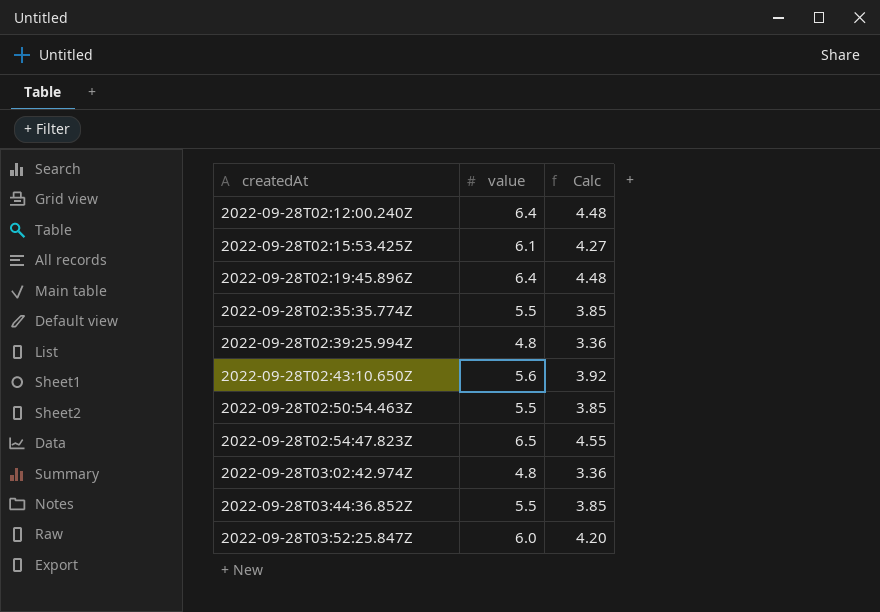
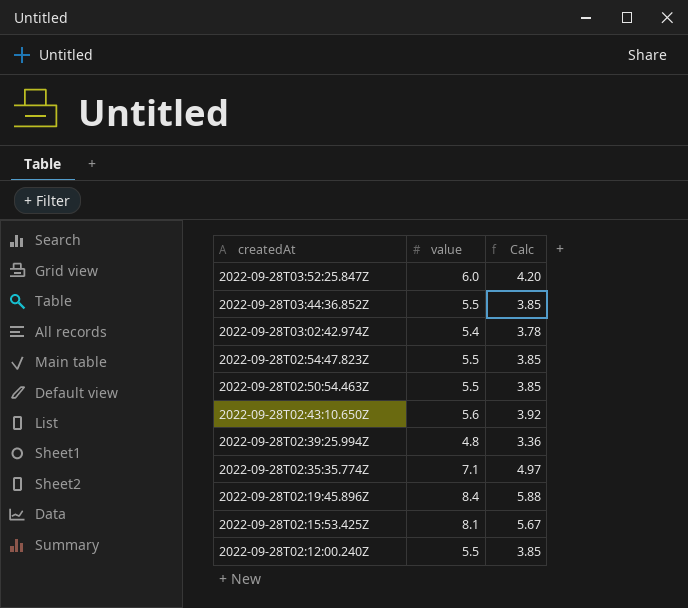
row order: createdAt ascending -> createdAt descending
2022-09-28T03:02:42.974Z | value: 4.8 -> 5.4
2022-09-28T03:02:42.974Z | Calc: 3.36 -> 3.78
2022-09-28T02:54:47.823Z | value: 6.5 -> 5.5
2022-09-28T02:54:47.823Z | Calc: 4.55 -> 3.85
2022-09-28T02:35:35.774Z | value: 5.5 -> 7.1
2022-09-28T02:35:35.774Z | Calc: 3.85 -> 4.97
2022-09-28T02:19:45.896Z | value: 6.4 -> 8.4
2022-09-28T02:19:45.896Z | Calc: 4.48 -> 5.88
2022-09-28T02:15:53.425Z | value: 6.1 -> 8.1
2022-09-28T02:15:53.425Z | Calc: 4.27 -> 5.67
2022-09-28T02:12:00.240Z | value: 6.4 -> 5.5
2022-09-28T02:12:00.240Z | Calc: 4.48 -> 3.85

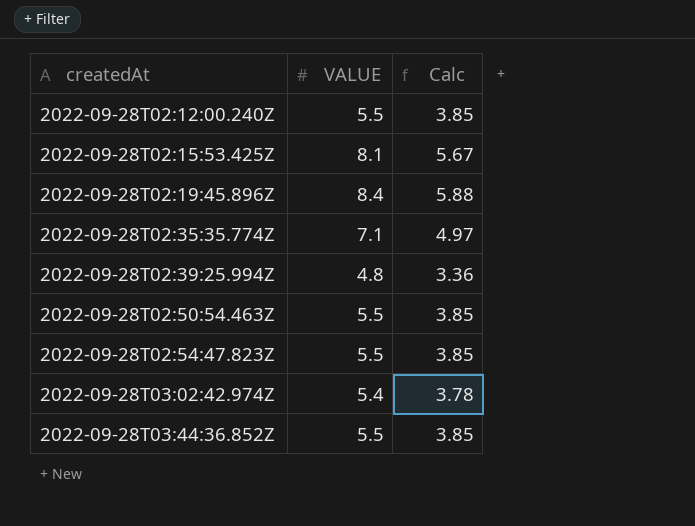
row order: createdAt descending -> createdAt ascending
column name: value -> VALUE
row 2022-09-28T03:52:25.847Z: 6.0 | 4.20 -> none
row 2022-09-28T02:43:10.650Z: 5.6 | 3.92 -> none

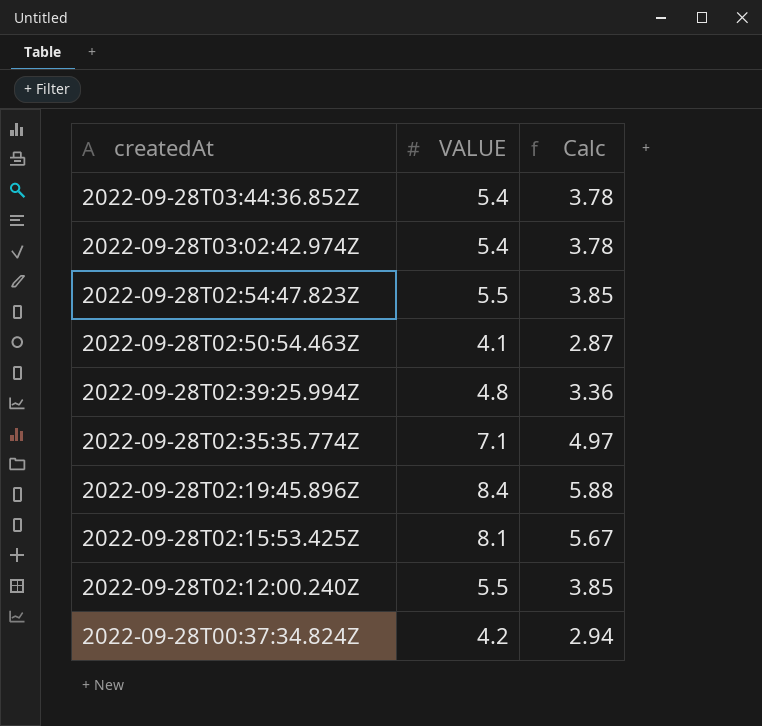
row order: createdAt ascending -> createdAt descending
2022-09-28T03:44:36.852Z | VALUE: 5.5 -> 5.4
2022-09-28T03:44:36.852Z | Calc: 3.85 -> 3.78
2022-09-28T02:50:54.463Z | VALUE: 5.5 -> 4.1
2022-09-28T02:50:54.463Z | Calc: 3.85 -> 2.87
row 2022-09-28T00:37:34.824Z: none -> 4.2 | 2.94

